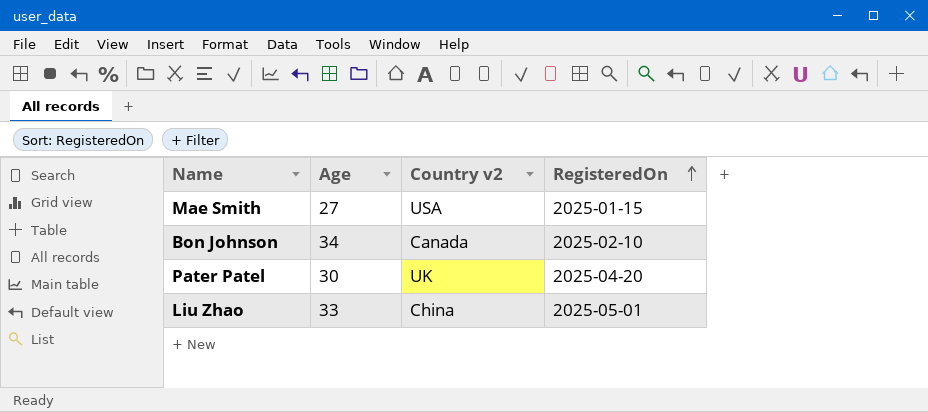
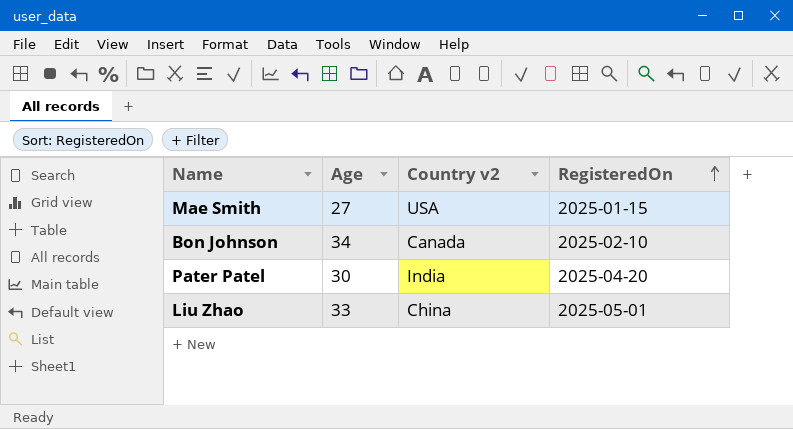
Pater Patel | Country v2: UK -> India

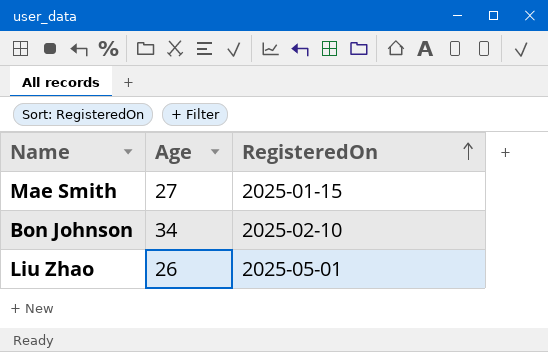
column Country v2 | position: 3 -> none
row Pater Patel: 30 | India | 2025-04-20 -> none
Liu Zhao | Age: 33 -> 26

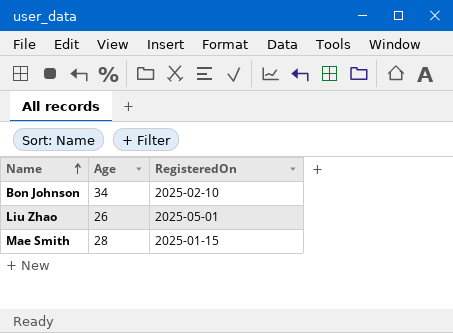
row order: RegisteredOn ascending -> Name ascending
Mae Smith | Age: 27 -> 28

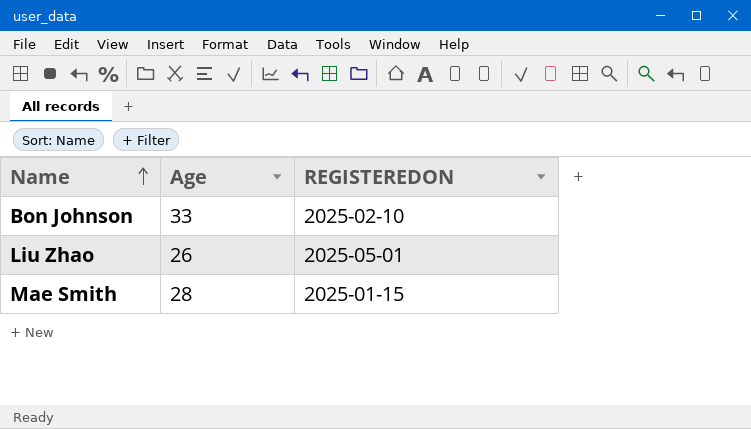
column name: RegisteredOn -> REGISTEREDON
Bon Johnson | Age: 34 -> 33

